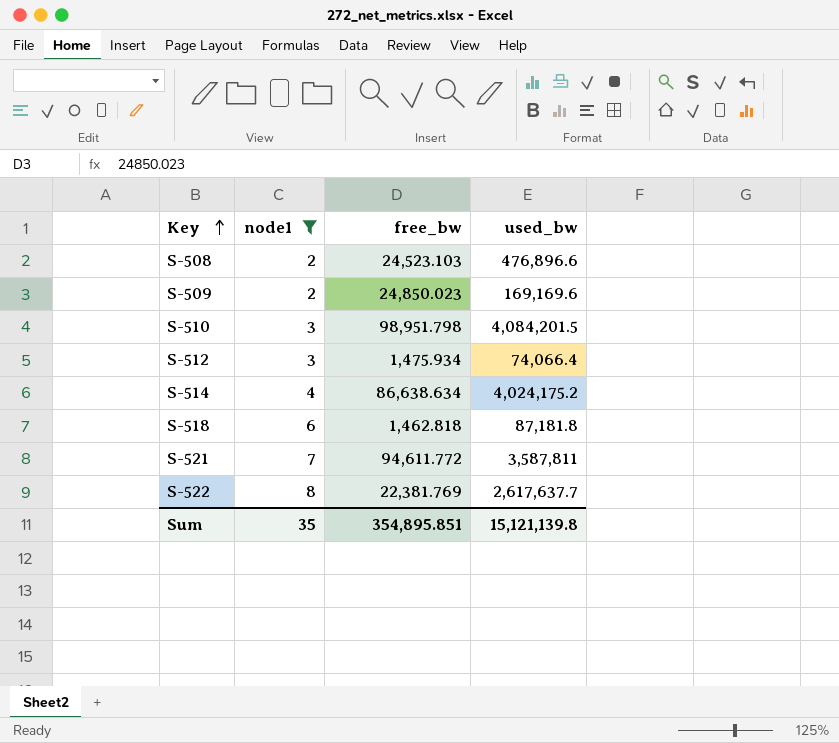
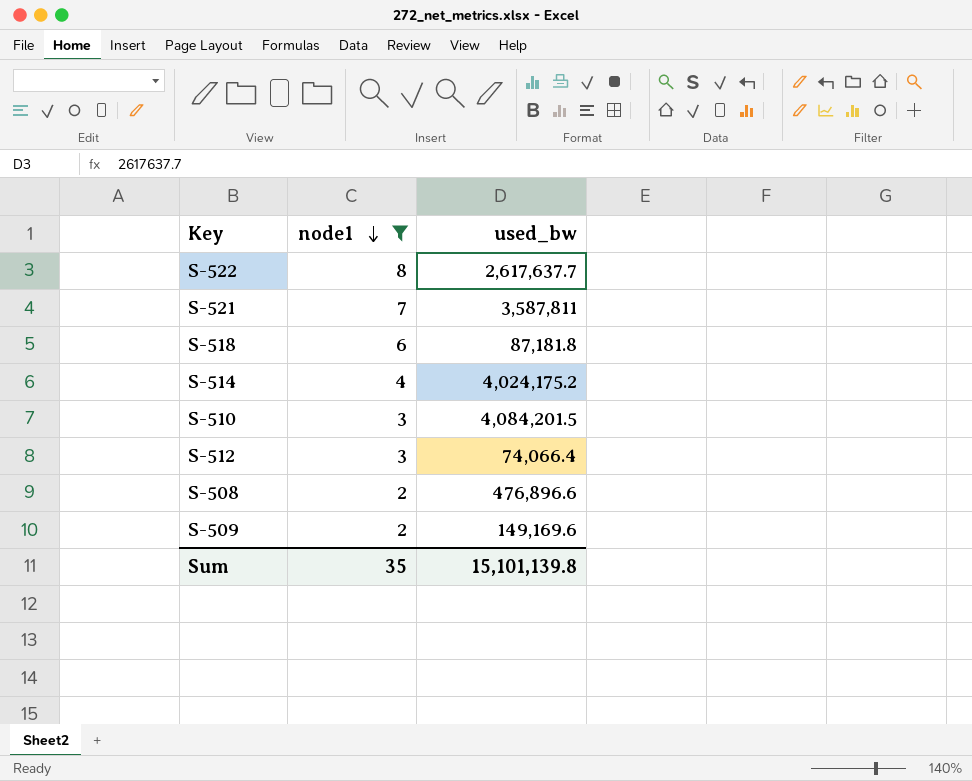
row order: Key ascending -> node1 descending
column free_bw | position: 3 -> none
S-509 | used_bw: 169,169.6 -> 149,169.6
Sum | used_bw: 15,121,139.8 -> 15,101,139.8

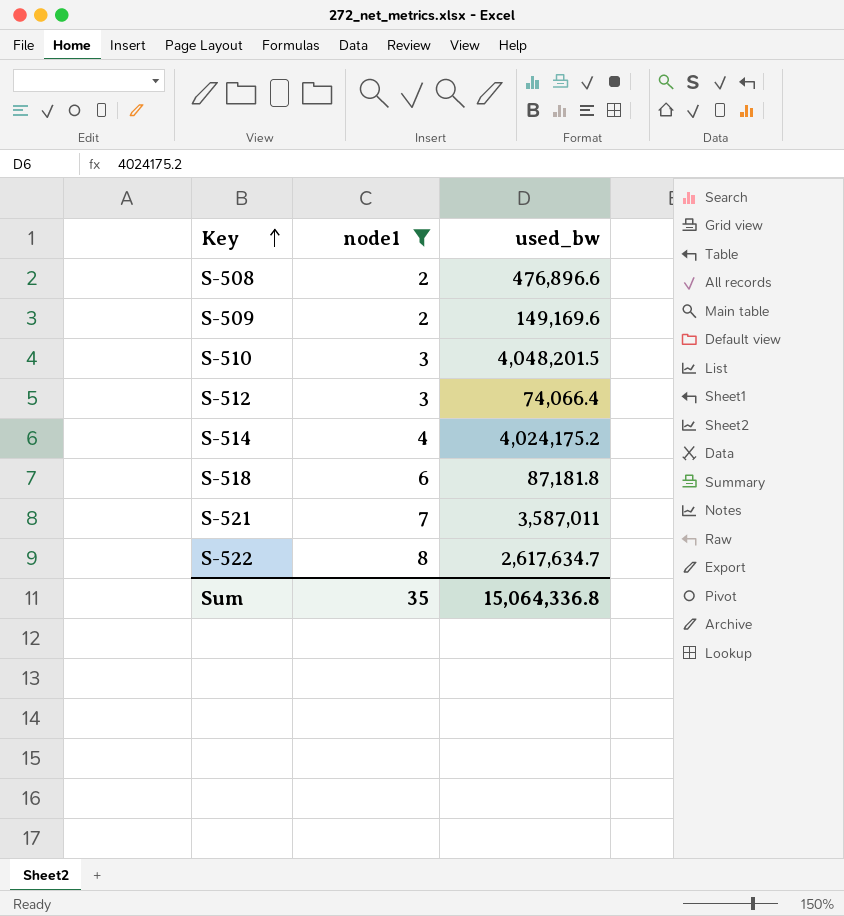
row order: node1 descending -> Key ascending
S-510 | used_bw: 4,084,201.5 -> 4,048,201.5
S-521 | used_bw: 3,587,811 -> 3,587,011
S-522 | used_bw: 2,617,637.7 -> 2,617,634.7
Sum | used_bw: 15,101,139.8 -> 15,064,336.8

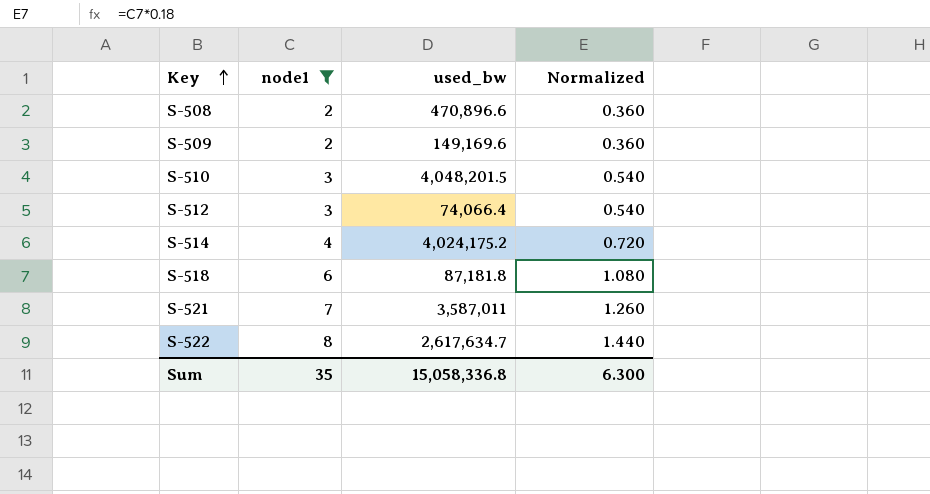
column Normalized | formula: none -> [node1] * 0.18
S-508 | used_bw: 476,896.6 -> 470,896.6
Sum | used_bw: 15,064,336.8 -> 15,058,336.8

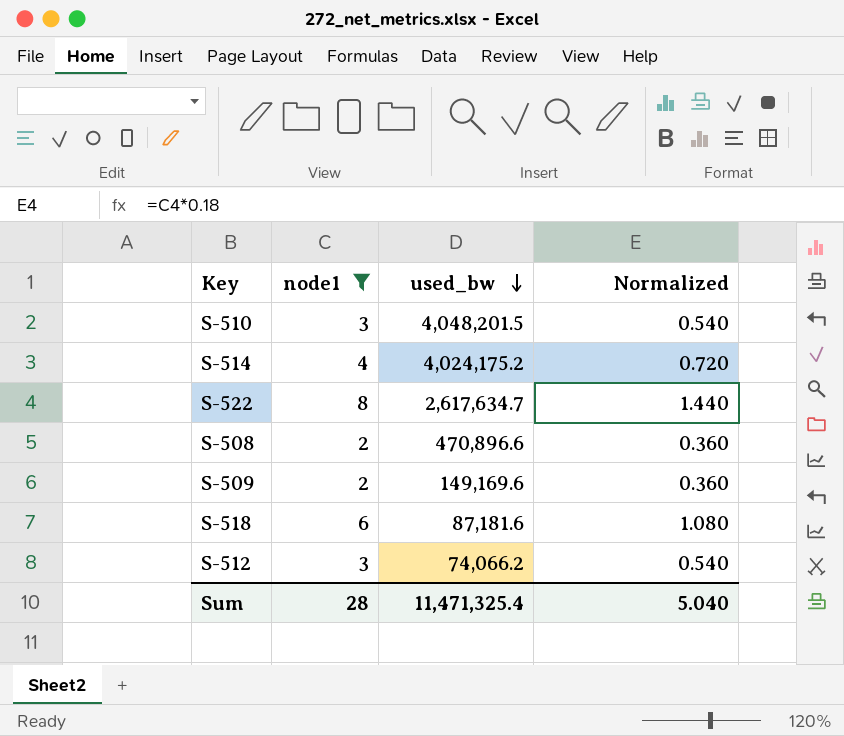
row order: Key ascending -> used_bw descending
row S-521: 7 | 3,587,011 | 1.260 -> none
S-518 | used_bw: 87,181.8 -> 87,181.6
S-512 | used_bw: 74,066.4 -> 74,066.2
Sum | node1: 35 -> 28
Sum | used_bw: 15,058,336.8 -> 11,471,325.4
Sum | Normalized: 6.300 -> 5.040

